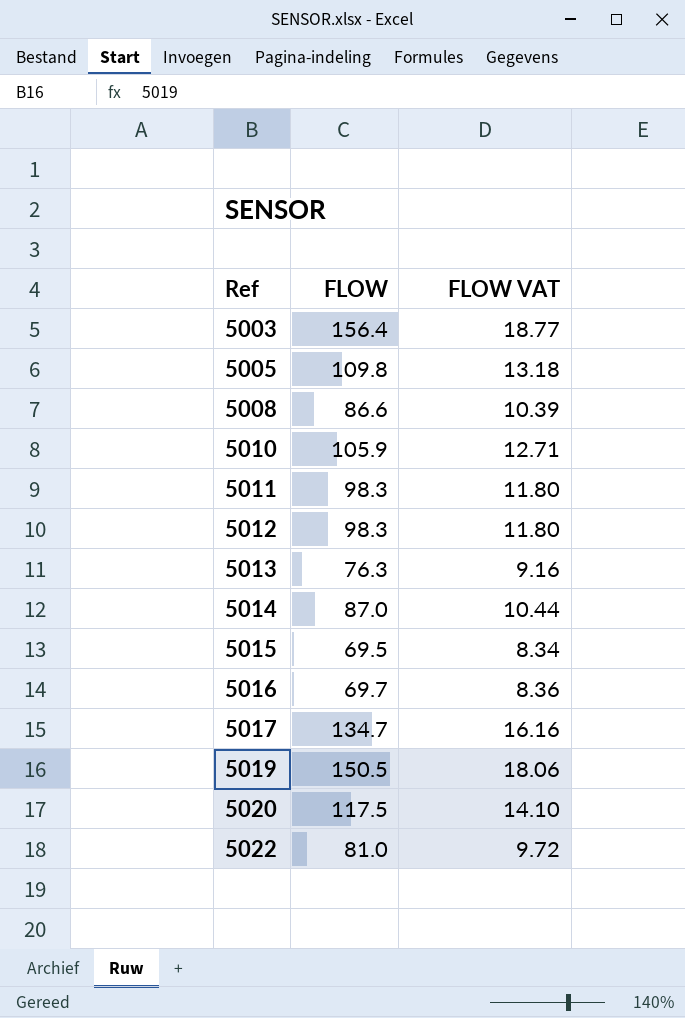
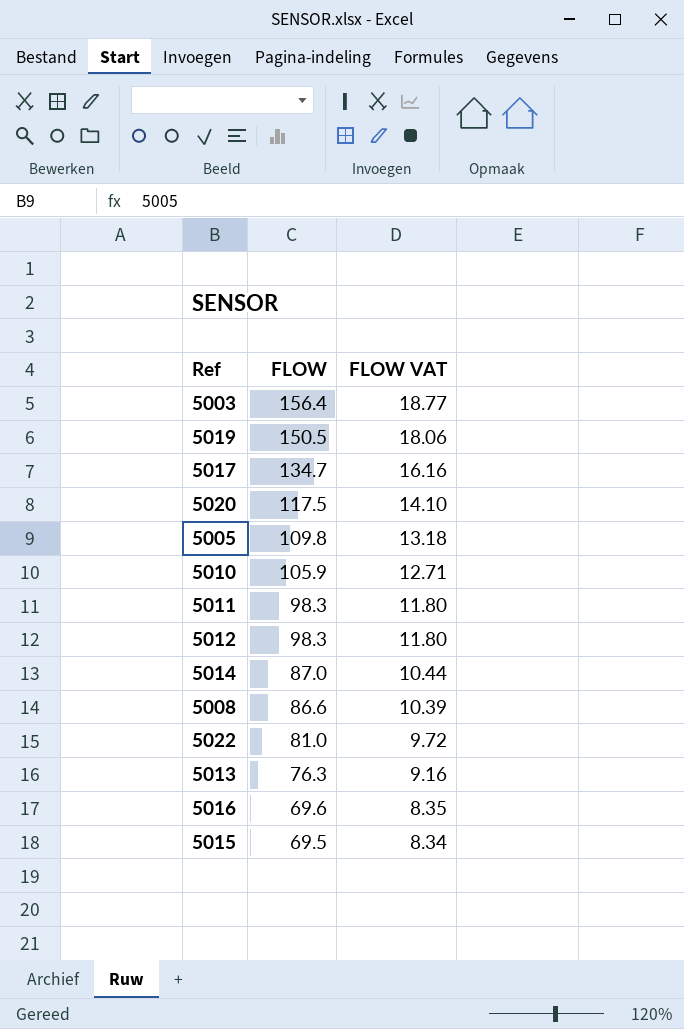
row order: Ref ascending -> FLOW descending
5016 | FLOW: 69.7 -> 69.6
5016 | FLOW VAT: 8.36 -> 8.35

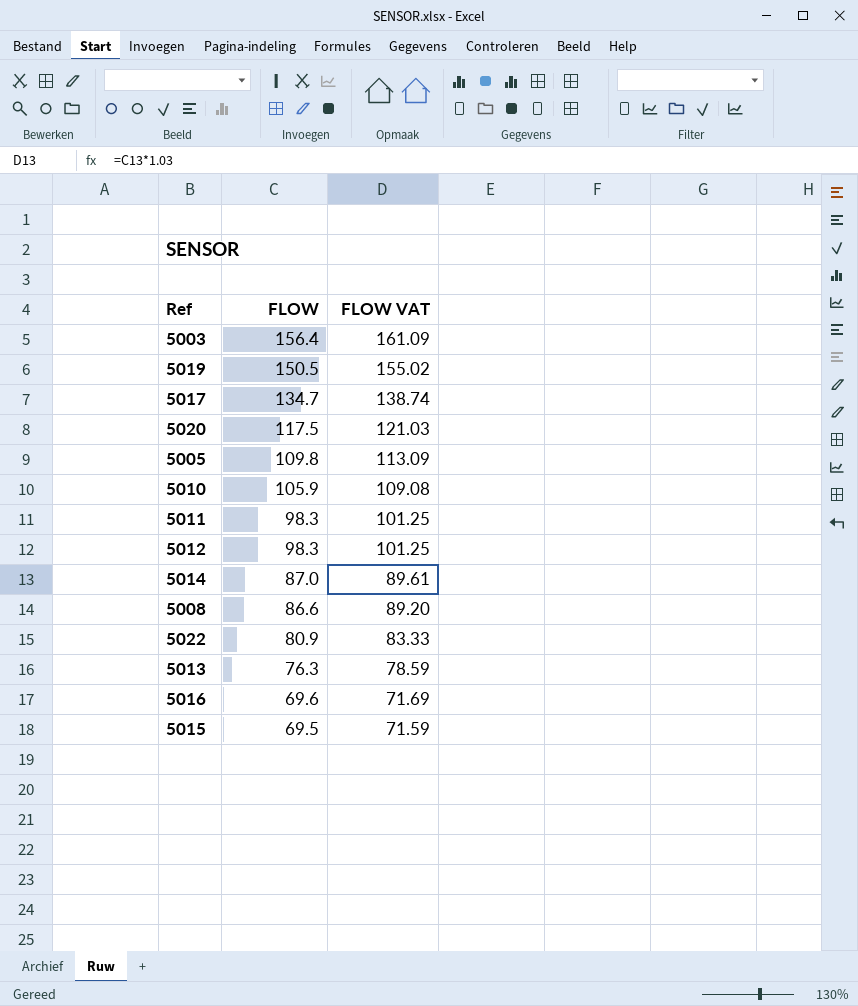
column FLOW VAT | formula: [FLOW] * 0.12 -> [FLOW] * 1.03
5022 | FLOW: 81.0 -> 80.9

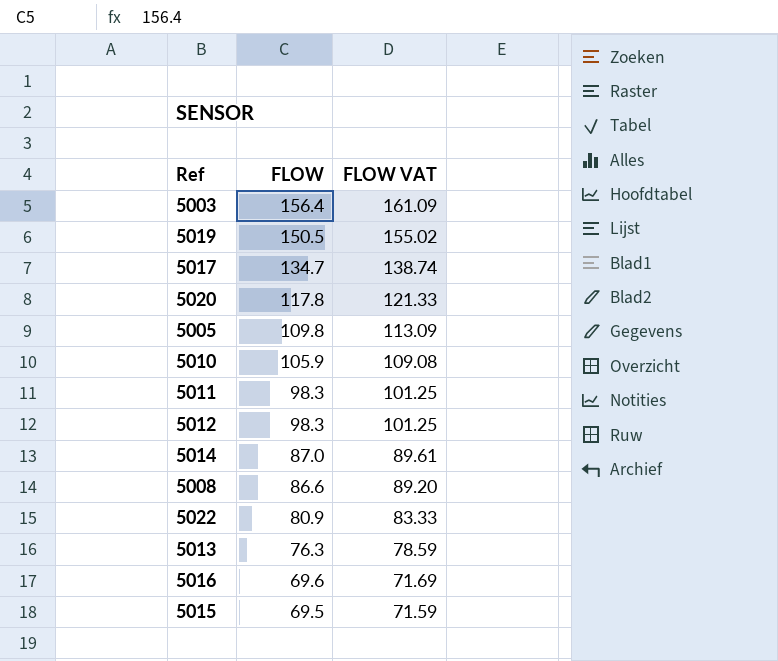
5020 | FLOW: 117.5 -> 117.8
5020 | FLOW VAT: 121.03 -> 121.33

